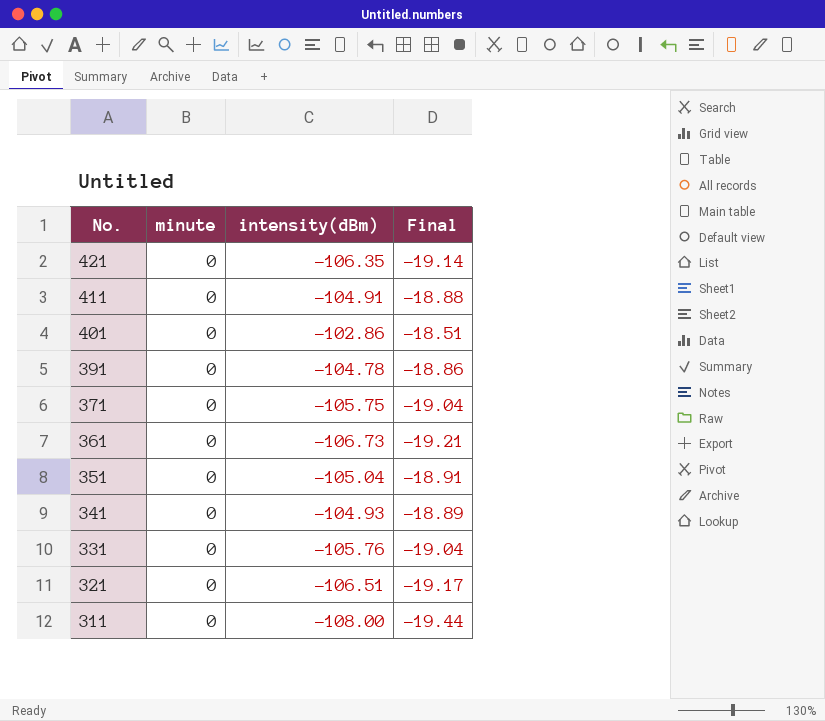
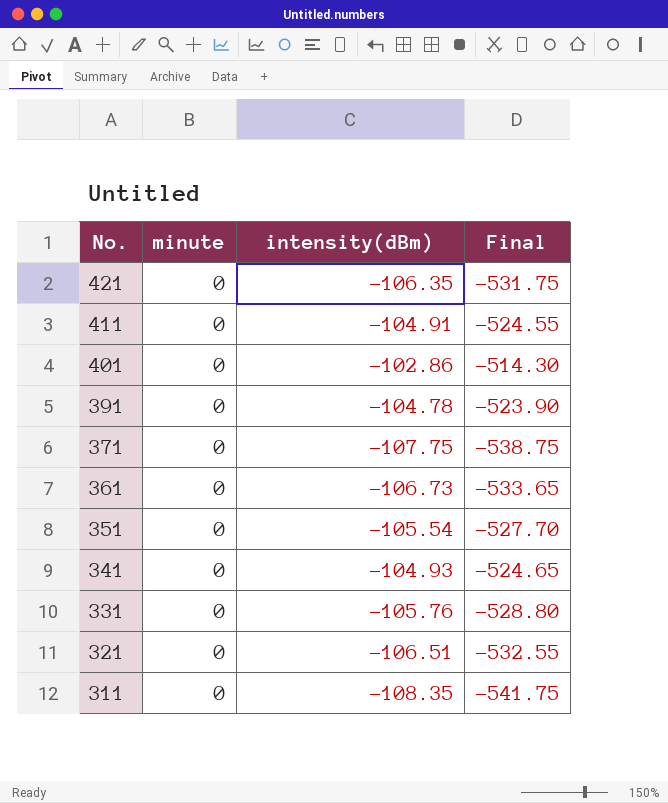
column Final | formula: [intensity(dBm)] * 0.18 -> [intensity(dBm)] * 5
371 | intensity(dBm): -105.75 -> -107.75
351 | intensity(dBm): -105.04 -> -105.54
311 | intensity(dBm): -108.00 -> -108.35

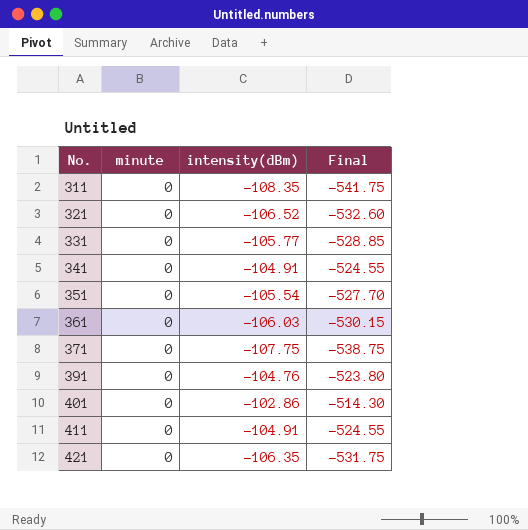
row order: No. descending -> No. ascending
321 | intensity(dBm): -106.51 -> -106.52
321 | Final: -532.55 -> -532.60
331 | intensity(dBm): -105.76 -> -105.77
331 | Final: -528.80 -> -528.85
341 | intensity(dBm): -104.93 -> -104.91
341 | Final: -524.65 -> -524.55
361 | intensity(dBm): -106.73 -> -106.03
361 | Final: -533.65 -> -530.15
391 | intensity(dBm): -104.78 -> -104.76
391 | Final: -523.90 -> -523.80

